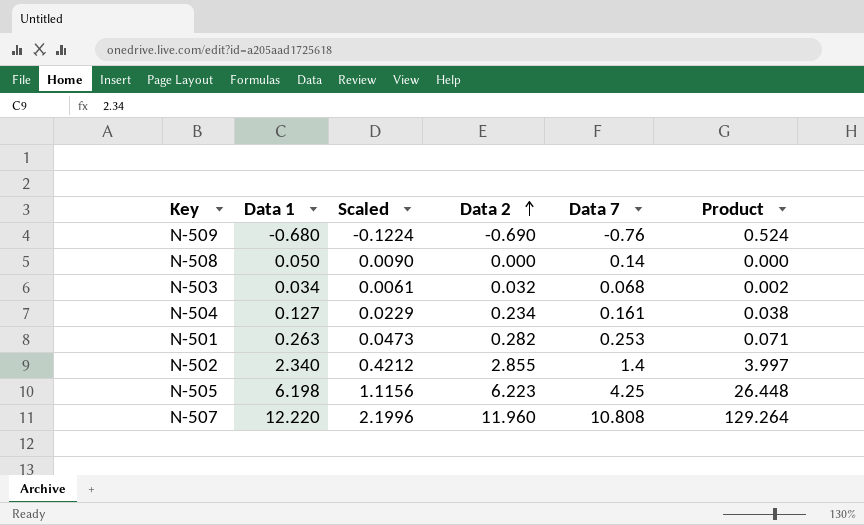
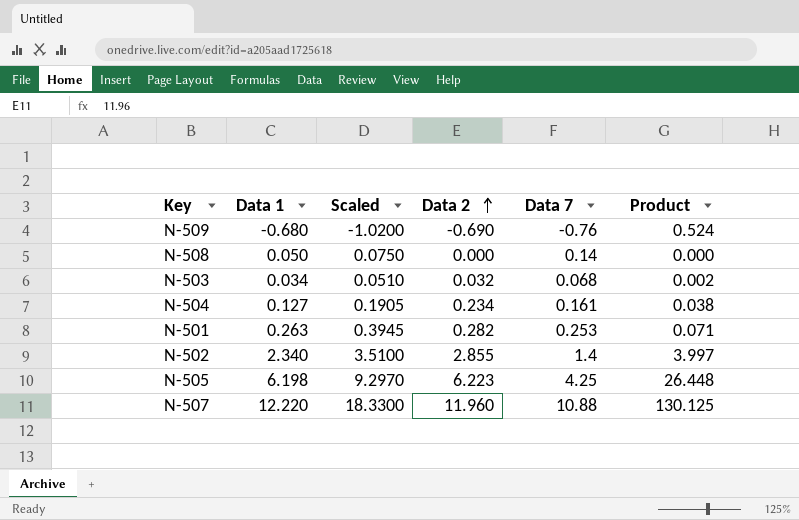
column Scaled | formula: [Data 1] * 0.18 -> [Data 1] * 1.5
N-507 | Data 7: 10.808 -> 10.88
N-507 | Product: 129.264 -> 130.125

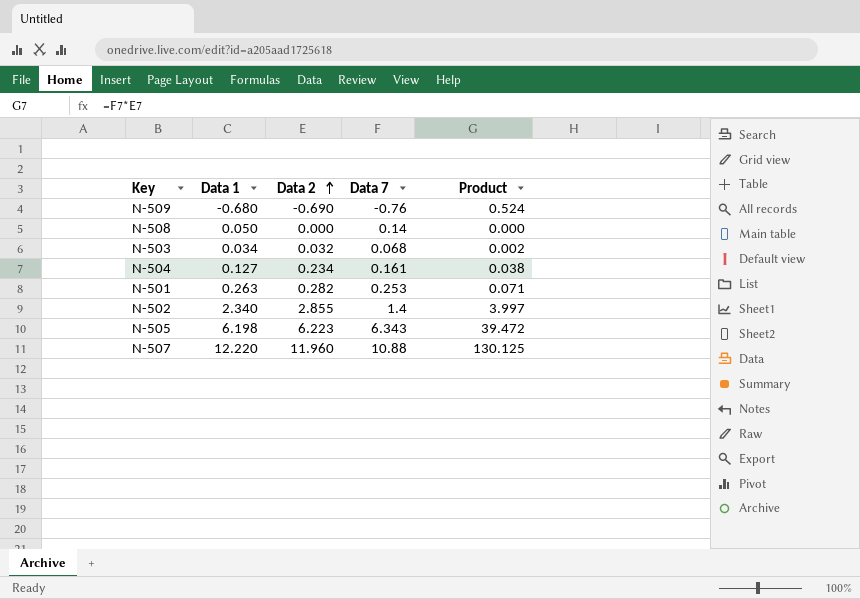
column Scaled | formula: [Data 1] * 1.5 -> none
N-505 | Data 7: 4.25 -> 6.343
N-505 | Product: 26.448 -> 39.472

